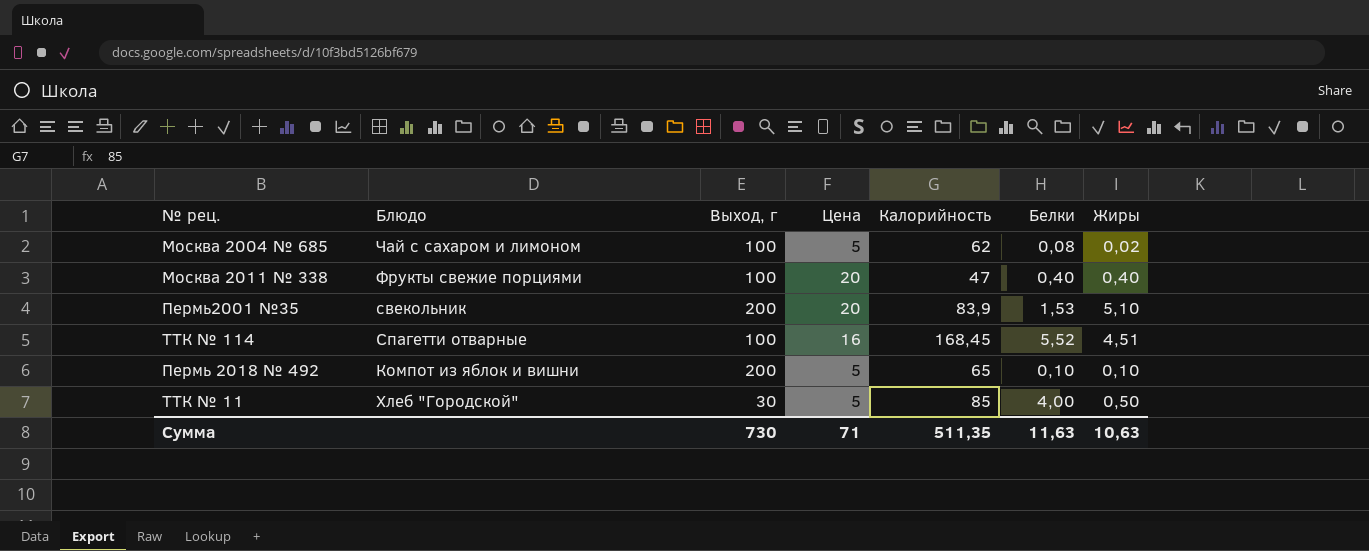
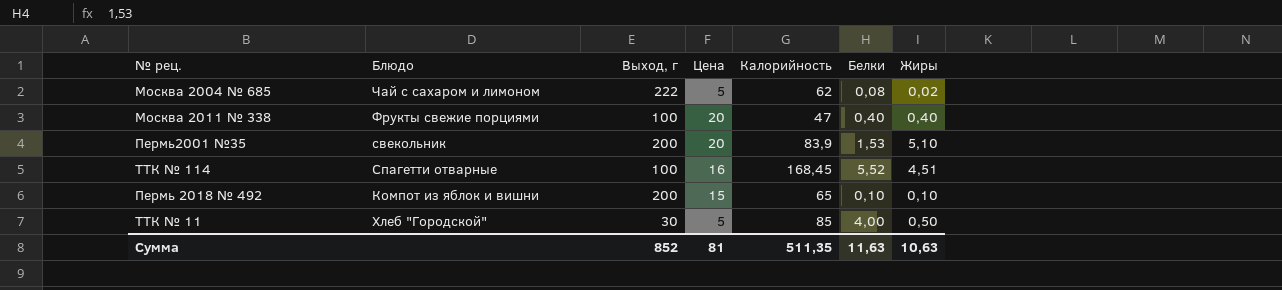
Москва 2004 № 685 | Выход, г: 100 -> 222
Пермь 2018 № 492 | Цена: 5 -> 15
Сумма | Выход, г: 730 -> 852
Сумма | Цена: 71 -> 81

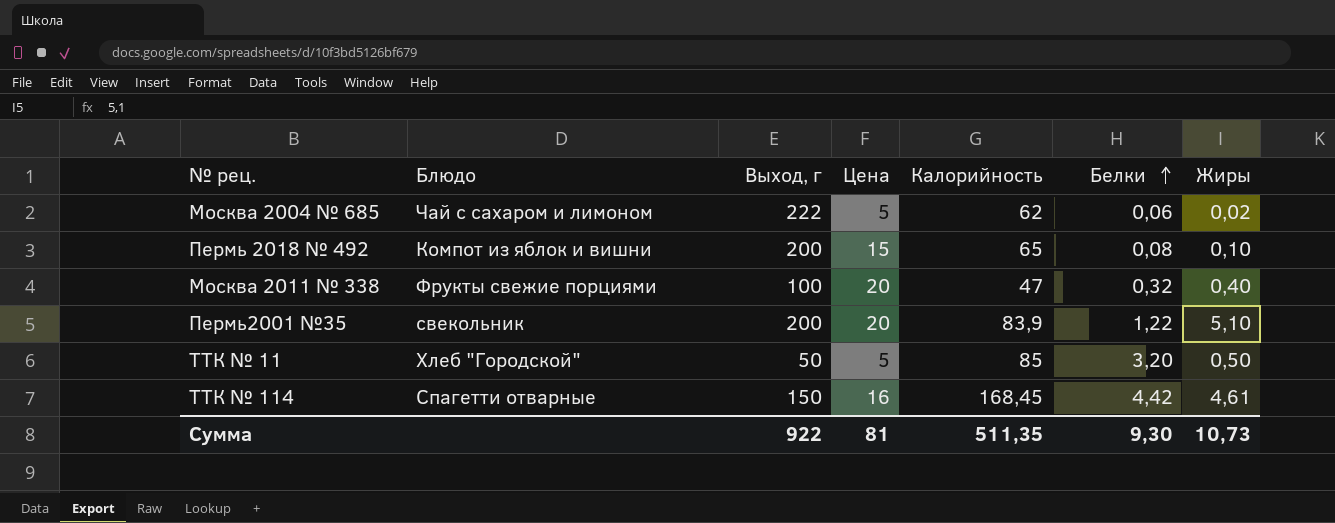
row order: none -> Белки ascending
Москва 2004 № 685 | Белки: 0,08 -> 0,06
Пермь 2018 № 492 | Белки: 0,10 -> 0,08
Москва 2011 № 338 | Белки: 0,40 -> 0,32
Пермь2001 №35 | Белки: 1,53 -> 1,22
ТТК № 11 | Выход, г: 30 -> 50
ТТК № 11 | Белки: 4,00 -> 3,20
ТТК № 114 | Выход, г: 100 -> 150
ТТК № 114 | Белки: 5,52 -> 4,42
ТТК № 114 | Жиры: 4,51 -> 4,61
Сумма | Выход, г: 852 -> 922
Сумма | Белки: 11,63 -> 9,30
Сумма | Жиры: 10,63 -> 10,73

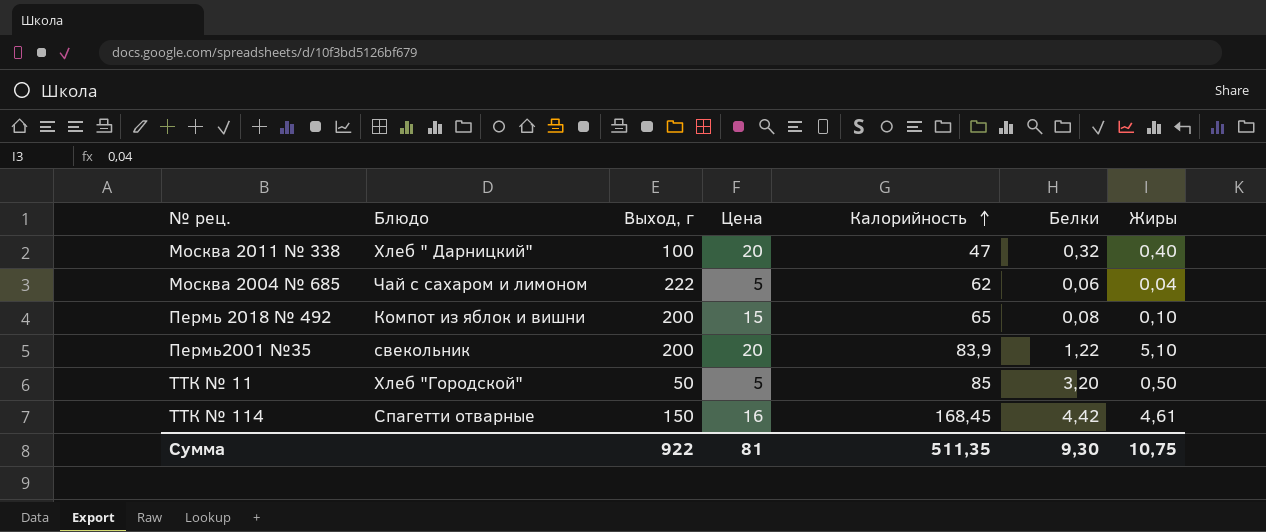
row order: Белки ascending -> Калорийность ascending
Москва 2011 № 338 | Блюдо: Фрукты свежие порциями -> Хлеб " Дарницкий"
Москва 2004 № 685 | Жиры: 0,02 -> 0,04
Сумма | Жиры: 10,73 -> 10,75

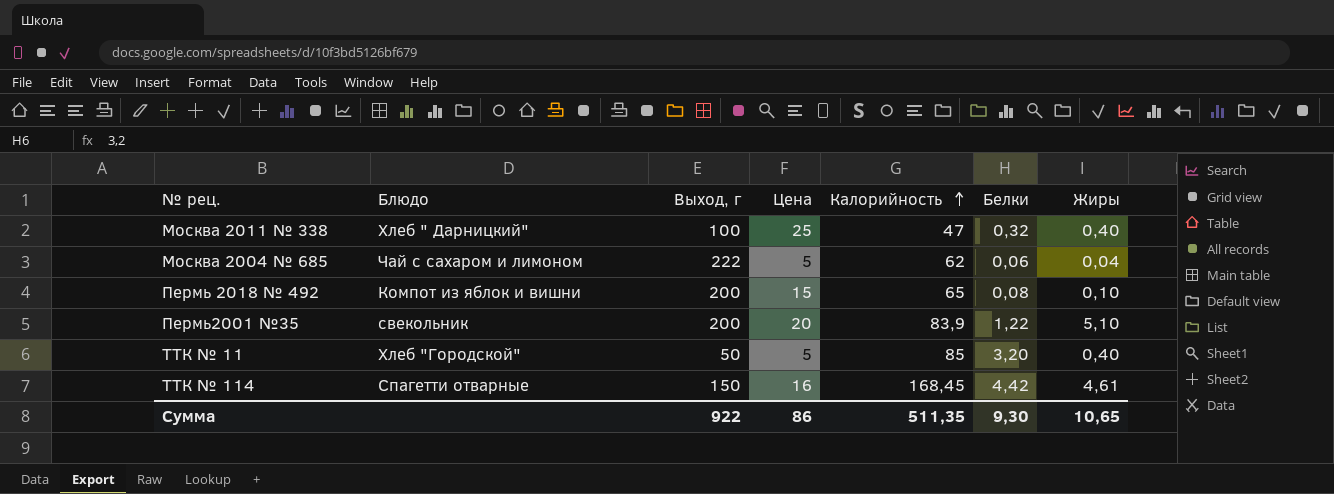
Москва 2011 № 338 | Цена: 20 -> 25
ТТК № 11 | Жиры: 0,50 -> 0,40
Сумма | Цена: 81 -> 86
Сумма | Жиры: 10,75 -> 10,65

